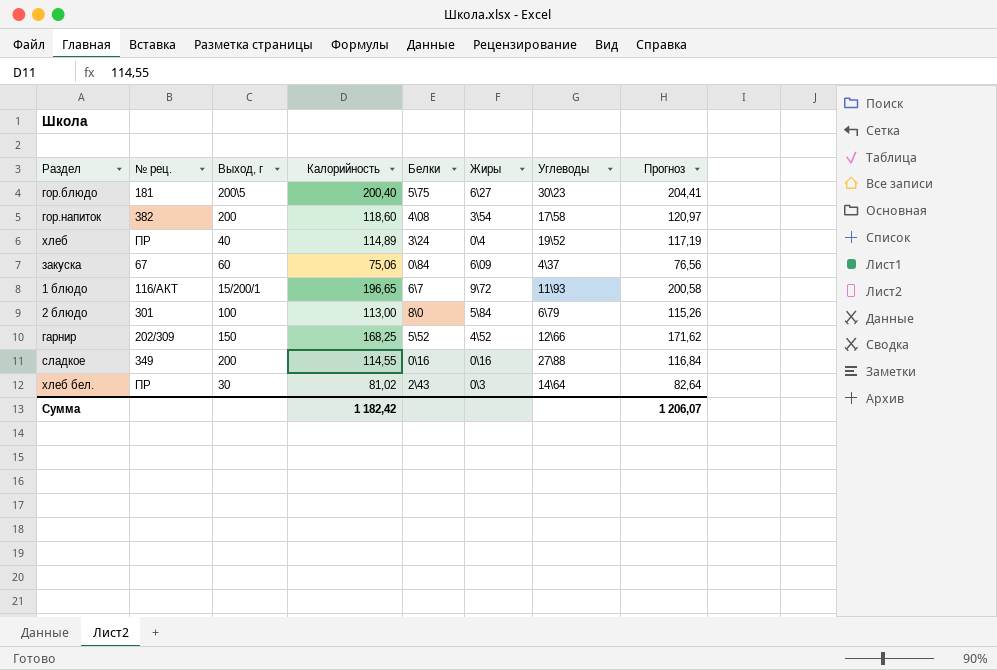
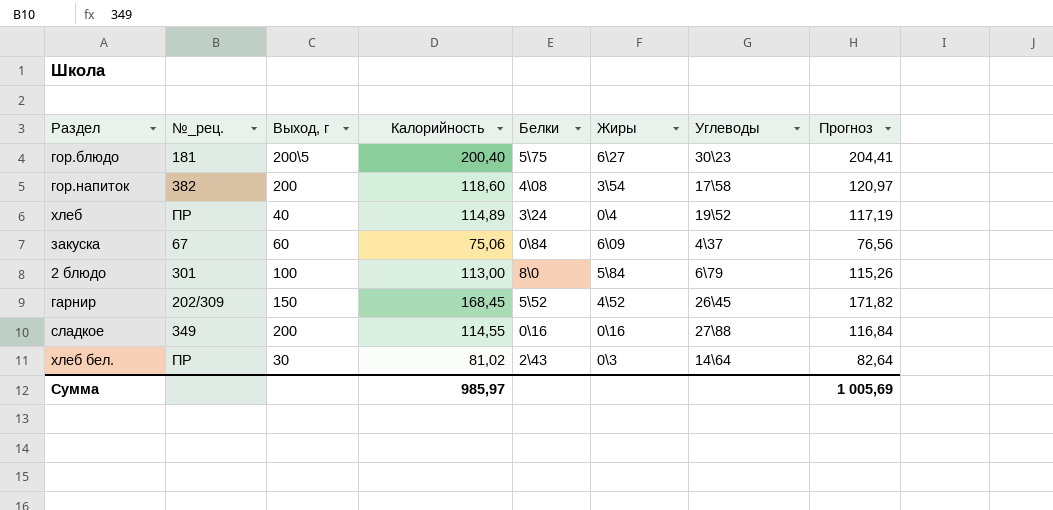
column name: № рец. -> №_рец.
row 1 блюдо: 116/АКТ | 15/200/1 | 196,65 | 6\7 | 9\72 | 11\93 | 200,58 -> none
гарнир | Калорийность: 168,25 -> 168,45
гарнир | Углеводы: 12\66 -> 26\45
гарнир | Прогноз: 171,62 -> 171,82
Сумма | Калорийность: 1 182,42 -> 985,97
Сумма | Прогноз: 1 206,07 -> 1 005,69

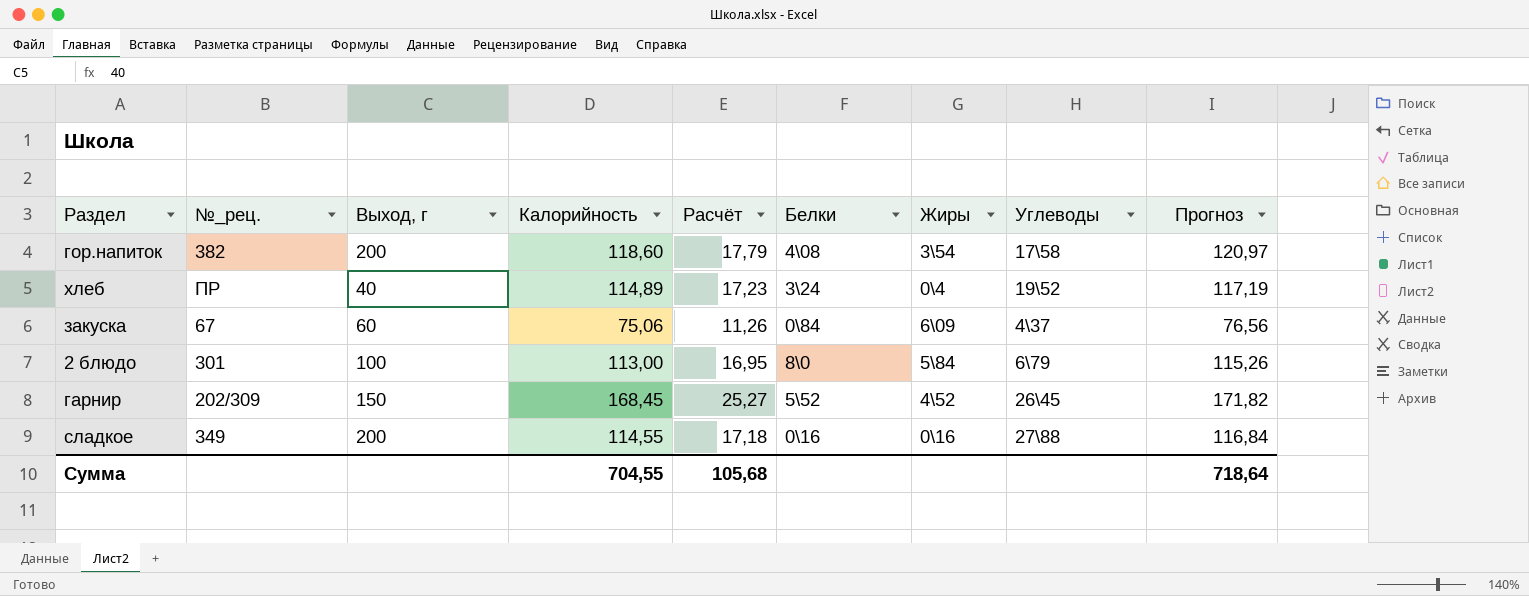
column Расчёт | formula: none -> [Калорийность] * 0,15
row гор.блюдо: 181 | 200\5 | 200,40 | 5\75 | 6\27 | 30\23 | 204,41 -> none
row хлеб бел.: ПР | 30 | 81,02 | 2\43 | 0\3 | 14\64 | 82,64 -> none
Сумма | Калорийность: 985,97 -> 704,55
Сумма | Прогноз: 1 005,69 -> 718,64

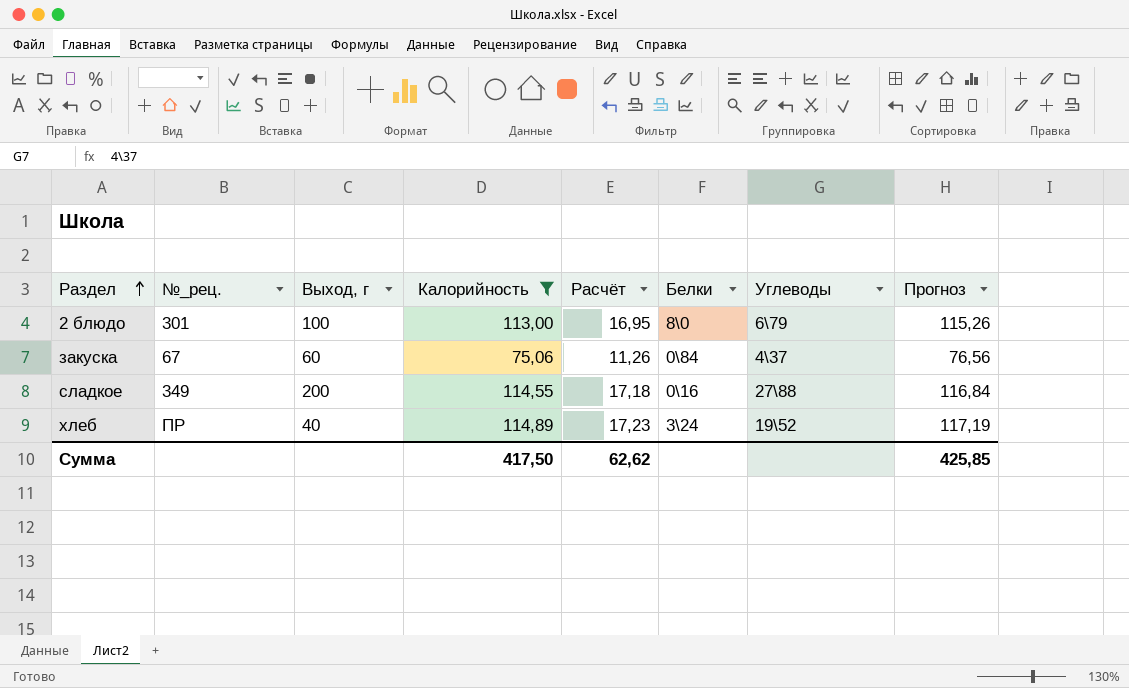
filter: none -> Калорийность <= 114,89
row order: none -> Раздел ascending
column Жиры | position: 7 -> none
Сумма | Калорийность: 704,55 -> 417,50
Сумма | Расчёт: 105,68 -> 62,62
Сумма | Прогноз: 718,64 -> 425,85

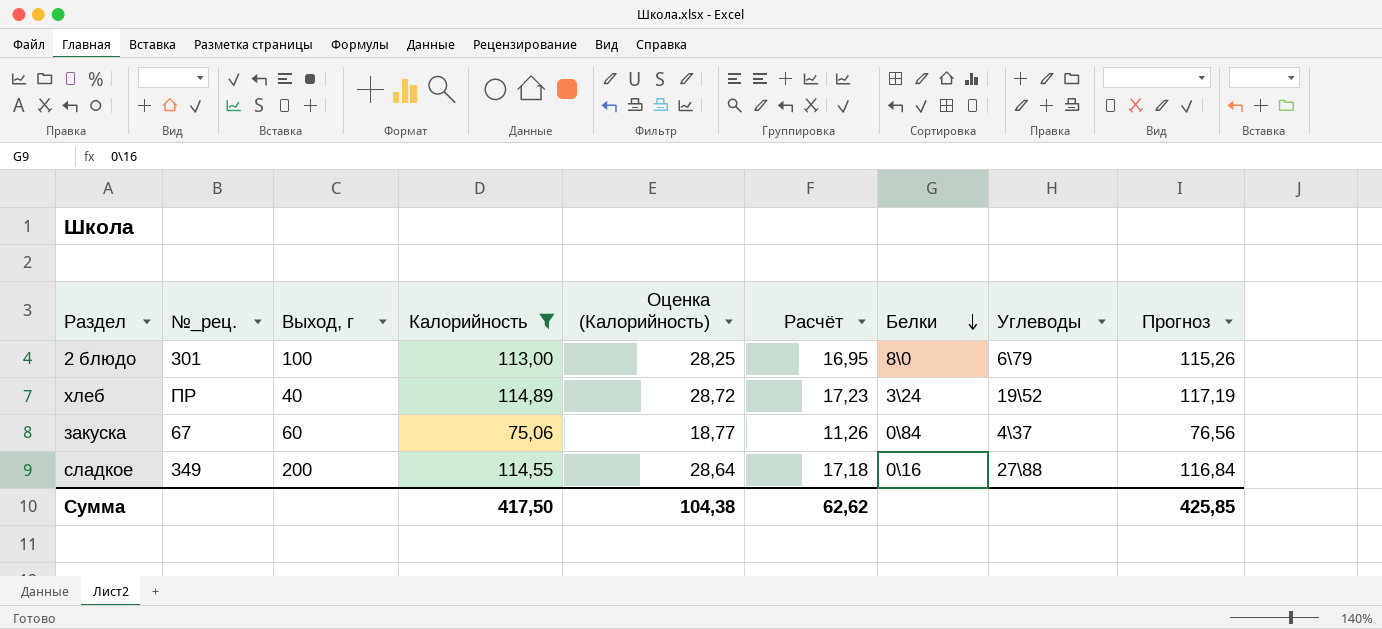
row order: Раздел ascending -> Белки descending
column Оценка (Калорийность) | formula: none -> [Калорийность] * 0,25

